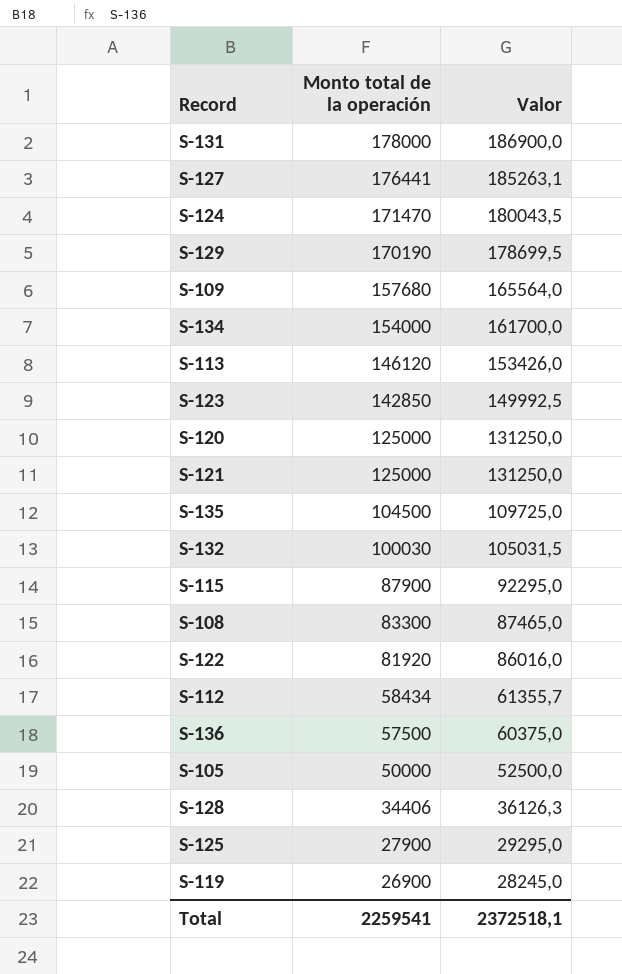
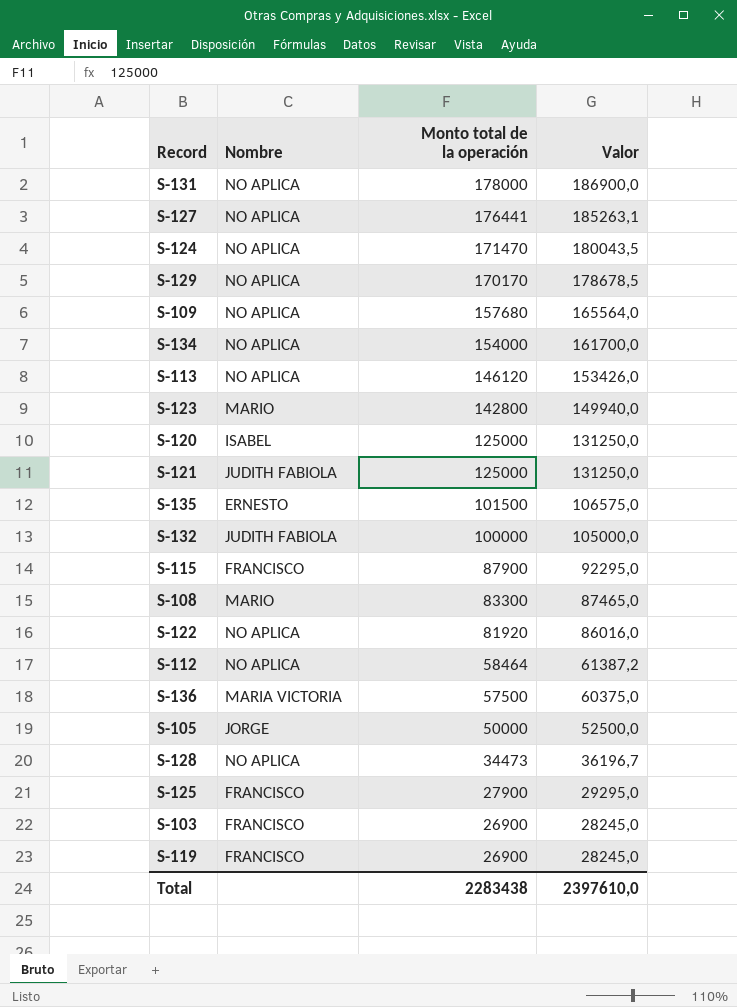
column Nombre | position: none -> 2
S-129 | Monto total de la operación: 170190 -> 170170
S-129 | Valor: 178699,5 -> 178678,5
S-123 | Monto total de la operación: 142850 -> 142800
S-123 | Valor: 149992,5 -> 149940,0
S-135 | Monto total de la operación: 104500 -> 101500
S-135 | Valor: 109725,0 -> 106575,0
S-132 | Monto total de la operación: 100030 -> 100000
S-132 | Valor: 105031,5 -> 105000,0
S-112 | Monto total de la operación: 58434 -> 58464
S-112 | Valor: 61355,7 -> 61387,2
S-128 | Monto total de la operación: 34406 -> 34473
S-128 | Valor: 36126,3 -> 36196,7
row S-103: none -> FRANCISCO | 26900 | 28245,0
Total | Monto total de la operación: 2259541 -> 2283438
Total | Valor: 2372518,1 -> 2397610,0

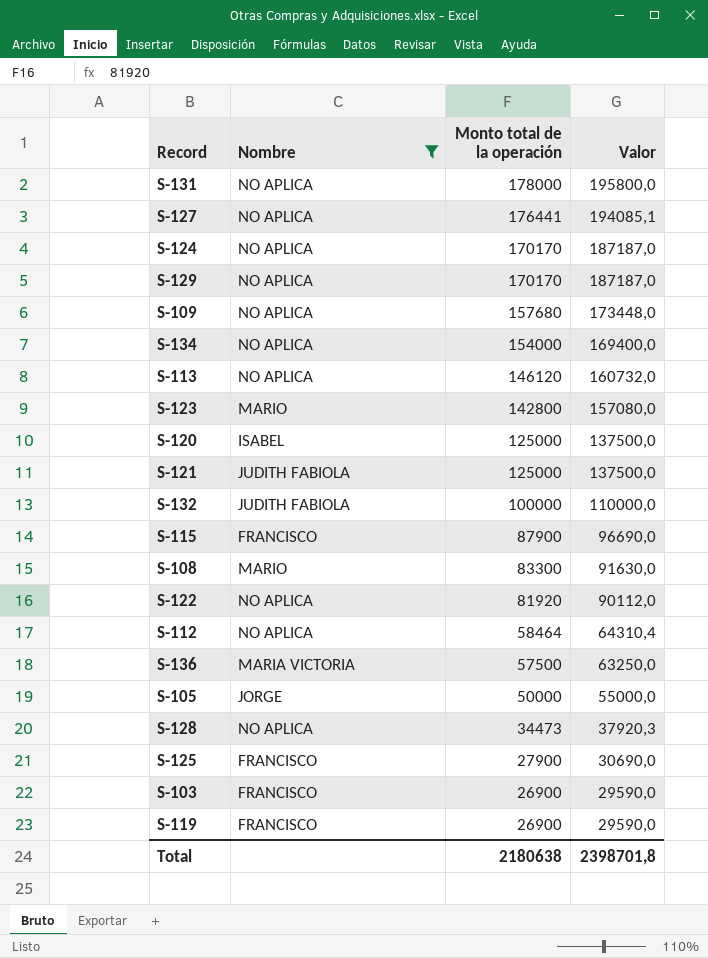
filter: none -> Nombre != ERNESTO
column Valor | formula: [Monto total de la operación] * 1,05 -> [Monto total de la operación] * 1,1
S-124 | Monto total de la operación: 171470 -> 170170
Total | Monto total de la operación: 2283438 -> 2180638
Total | Valor: 2397610,0 -> 2398701,8

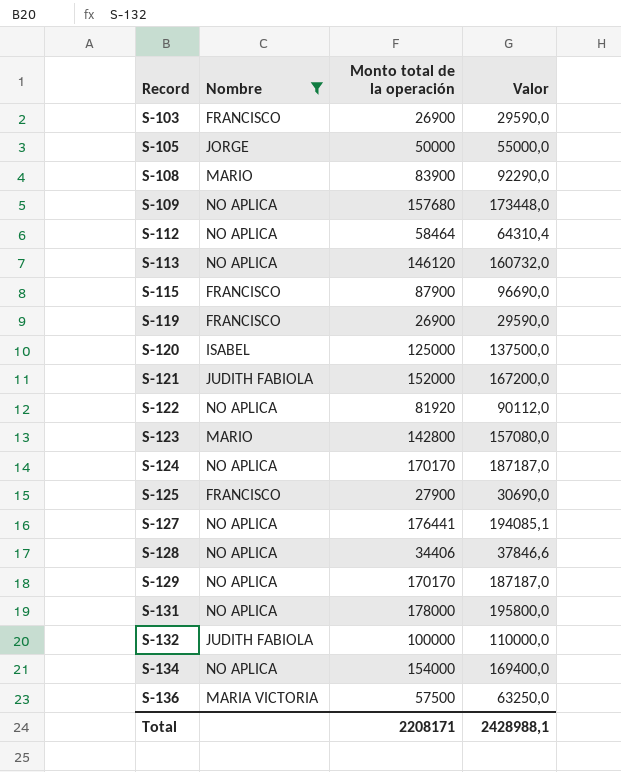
row order: Monto total de la operación descending -> Record ascending
S-108 | Monto total de la operación: 83300 -> 83900
S-108 | Valor: 91630,0 -> 92290,0
S-121 | Monto total de la operación: 125000 -> 152000
S-121 | Valor: 137500,0 -> 167200,0
S-128 | Monto total de la operación: 34473 -> 34406
S-128 | Valor: 37920,3 -> 37846,6
Total | Monto total de la operación: 2180638 -> 2208171
Total | Valor: 2398701,8 -> 2428988,1

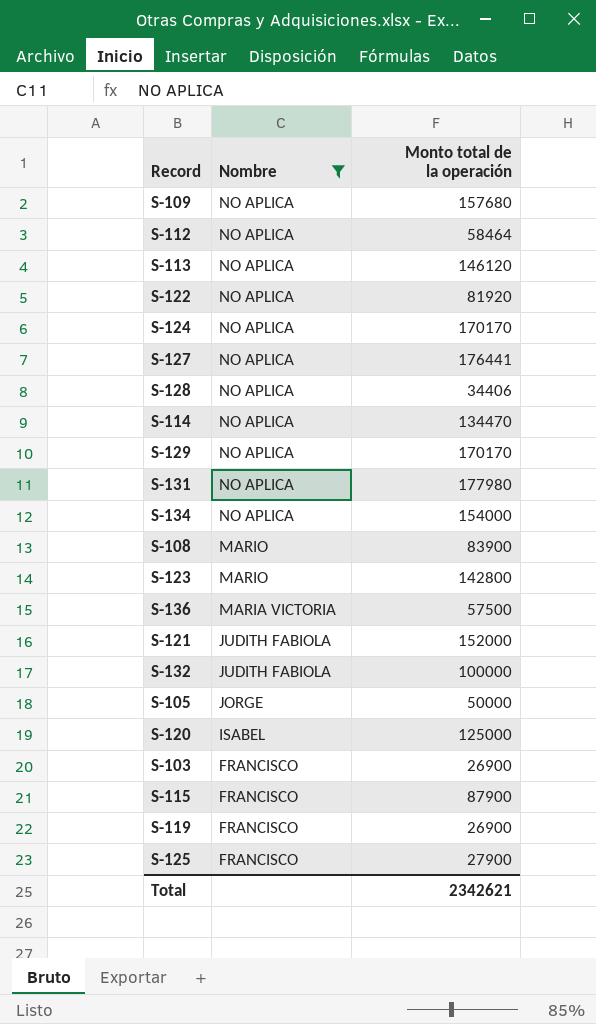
row order: Record ascending -> Nombre descending
column Valor | formula: [Monto total de la operación] * 1,1 -> none
row S-114: none -> NO APLICA | 134470
S-131 | Monto total de la operación: 178000 -> 177980
Total | Monto total de la operación: 2208171 -> 2342621

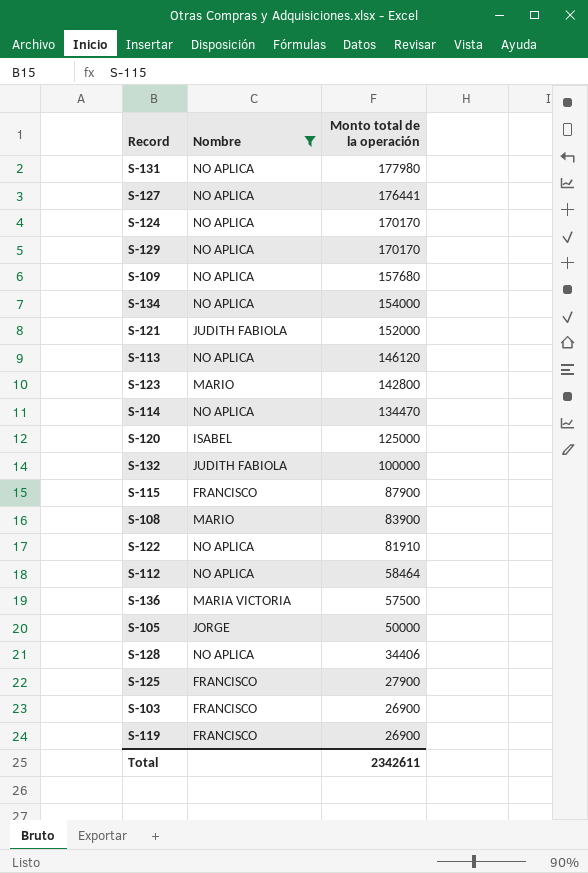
row order: Nombre descending -> Monto total de la operación descending
S-122 | Monto total de la operación: 81920 -> 81910
Total | Monto total de la operación: 2342621 -> 2342611

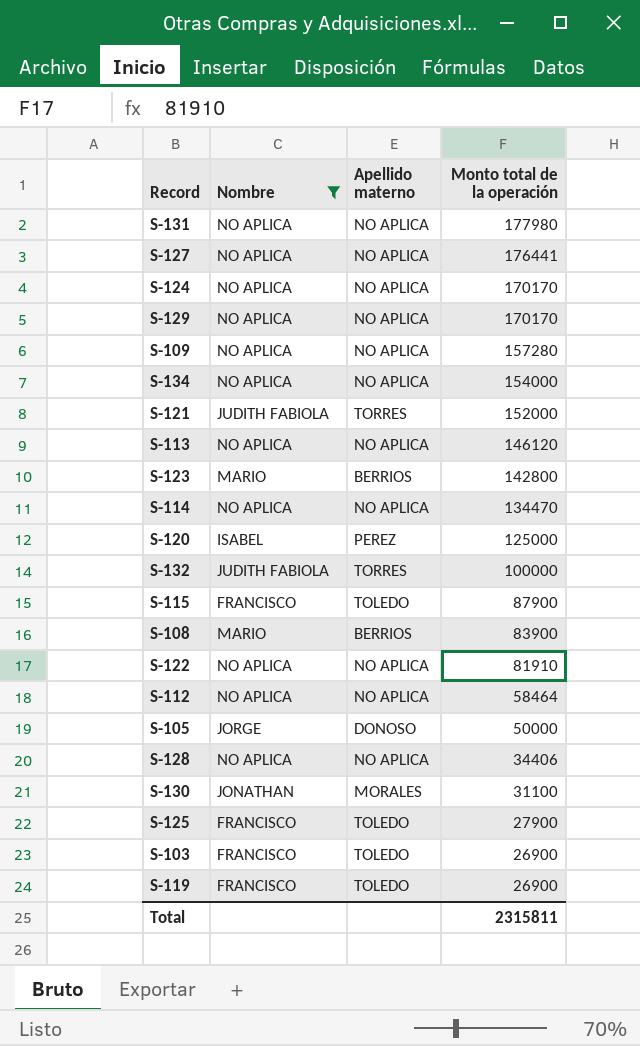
column Apellido materno | position: none -> 3
row S-136: MARIA VICTORIA | 57500 -> none
S-109 | Monto total de la operación: 157680 -> 157280
row S-130: none -> JONATHAN | MORALES | 31100
Total | Monto total de la operación: 2342611 -> 2315811

